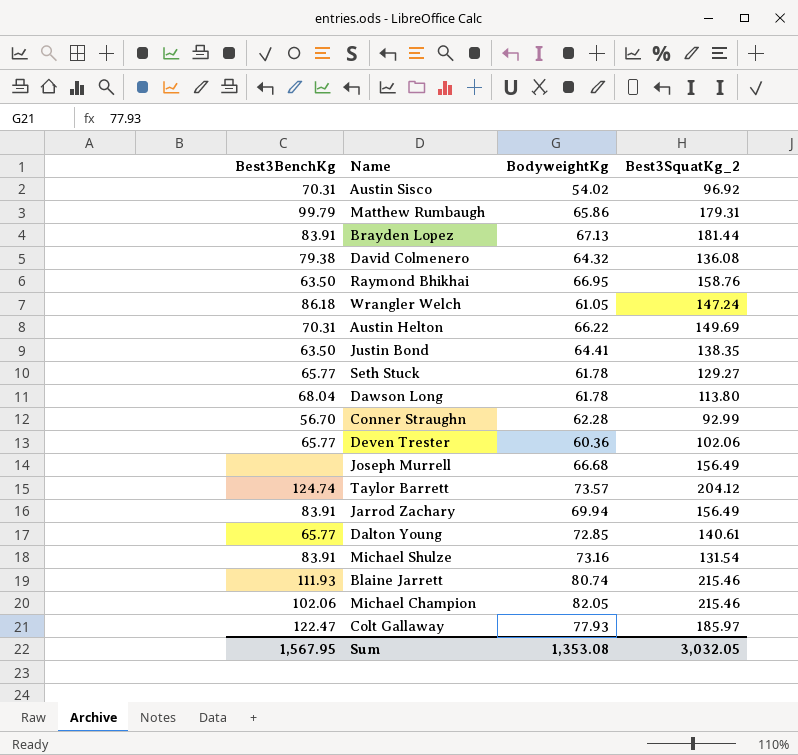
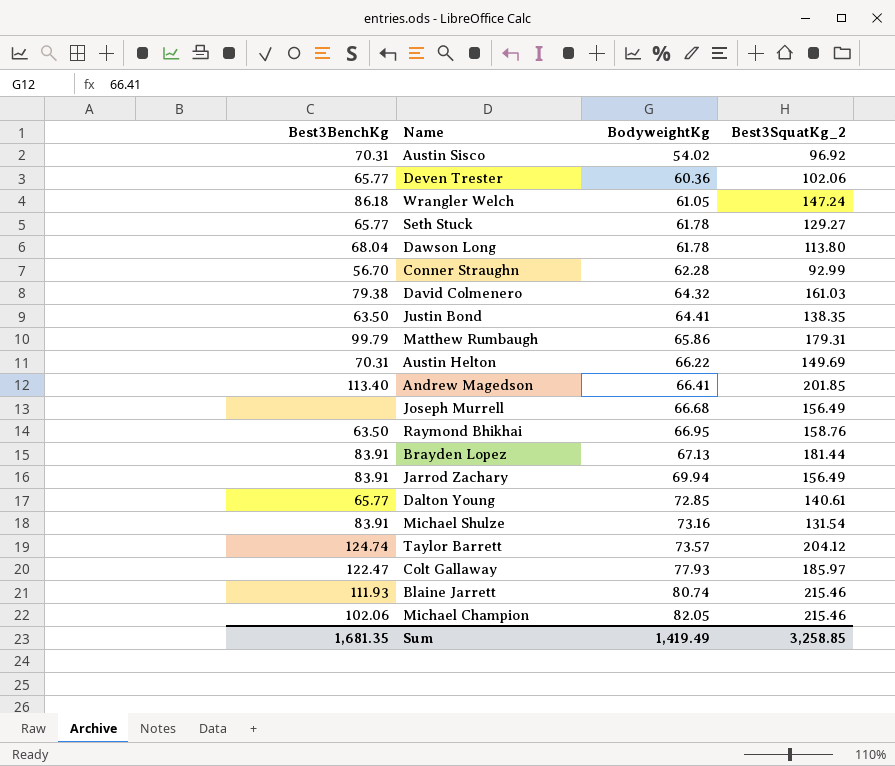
row order: none -> BodyweightKg ascending
David Colmenero | Best3SquatKg_2: 136.08 -> 161.03
row Andrew Magedson: none -> 113.40 | 66.41 | 201.85
Sum | Best3BenchKg: 1,567.95 -> 1,681.35
Sum | BodyweightKg: 1,353.08 -> 1,419.49
Sum | Best3SquatKg_2: 3,032.05 -> 3,258.85

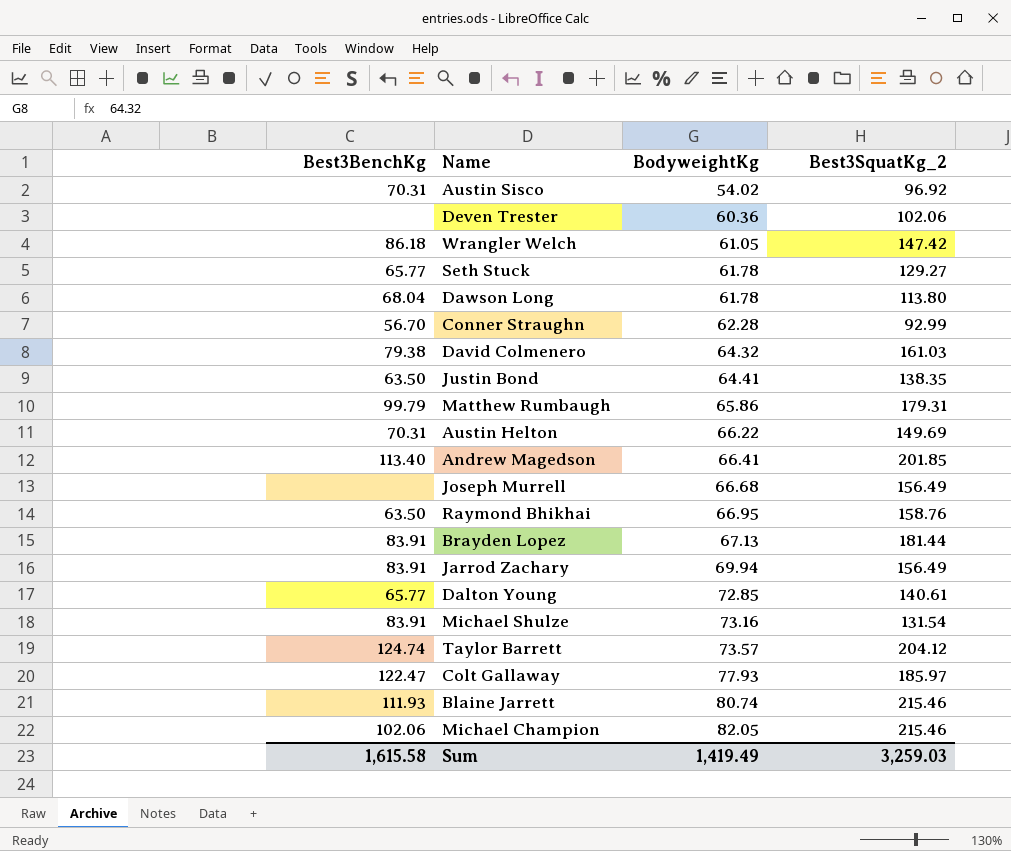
Deven Trester | Best3BenchKg: 65.77 -> none
Wrangler Welch | Best3SquatKg_2: 147.24 -> 147.42
Sum | Best3BenchKg: 1,681.35 -> 1,615.58
Sum | Best3SquatKg_2: 3,258.85 -> 3,259.03

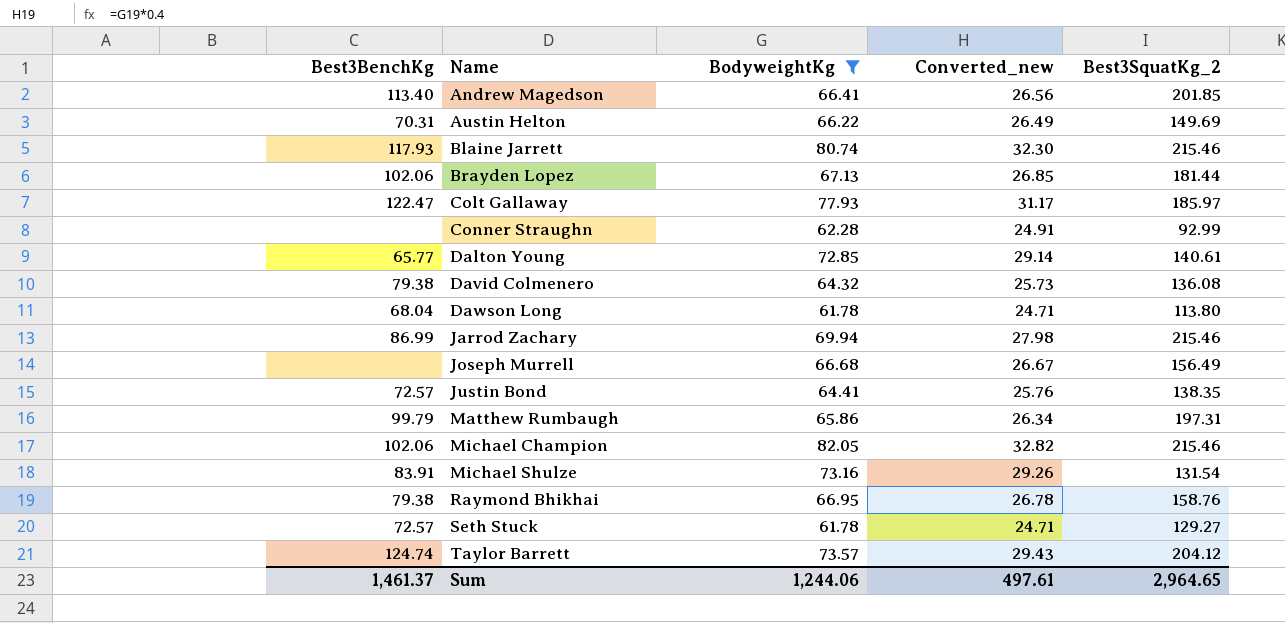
filter: none -> BodyweightKg >= 61.78
row order: BodyweightKg ascending -> Name ascending
column Converted_new | formula: none -> [BodyweightKg] * 0.4
Blaine Jarrett | Best3BenchKg: 111.93 -> 117.93
Brayden Lopez | Best3BenchKg: 83.91 -> 102.06
Conner Straughn | Best3BenchKg: 56.70 -> none
David Colmenero | Best3SquatKg_2: 161.03 -> 136.08
Jarrod Zachary | Best3BenchKg: 83.91 -> 86.99
Jarrod Zachary | Best3SquatKg_2: 156.49 -> 215.46
Justin Bond | Best3BenchKg: 63.50 -> 72.57
Matthew Rumbaugh | Best3SquatKg_2: 179.31 -> 197.31
Raymond Bhikhai | Best3BenchKg: 63.50 -> 79.38
Seth Stuck | Best3BenchKg: 65.77 -> 72.57
Sum | Best3BenchKg: 1,615.58 -> 1,461.37
Sum | BodyweightKg: 1,419.49 -> 1,244.06
Sum | Best3SquatKg_2: 3,259.03 -> 2,964.65

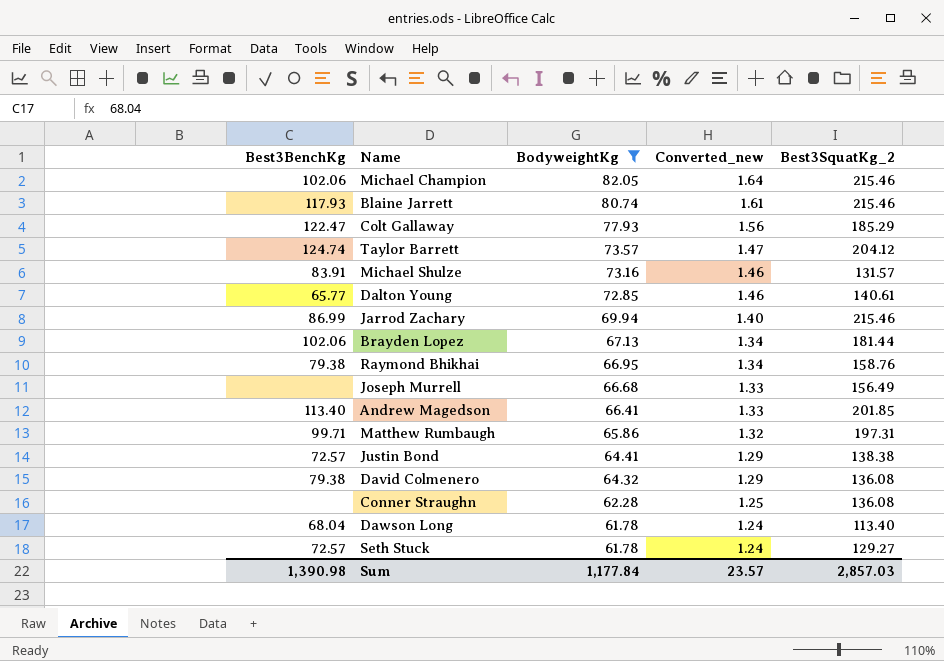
row order: Name ascending -> BodyweightKg descending
column Converted_new | formula: [BodyweightKg] * 0.4 -> [BodyweightKg] * 0.02
row Austin Helton: 70.31 | 66.22 | 26.49 | 149.69 -> none
Colt Gallaway | Best3SquatKg_2: 185.97 -> 185.29
Michael Shulze | Best3SquatKg_2: 131.54 -> 131.57
Matthew Rumbaugh | Best3BenchKg: 99.79 -> 99.71
Justin Bond | Best3SquatKg_2: 138.35 -> 138.38
Conner Straughn | Best3SquatKg_2: 92.99 -> 136.08
Dawson Long | Best3SquatKg_2: 113.80 -> 113.40
Sum | Best3BenchKg: 1,461.37 -> 1,390.98
Sum | BodyweightKg: 1,244.06 -> 1,177.84
Sum | Converted_new: 497.61 -> 23.57
Sum | Best3SquatKg_2: 2,964.65 -> 2,857.03

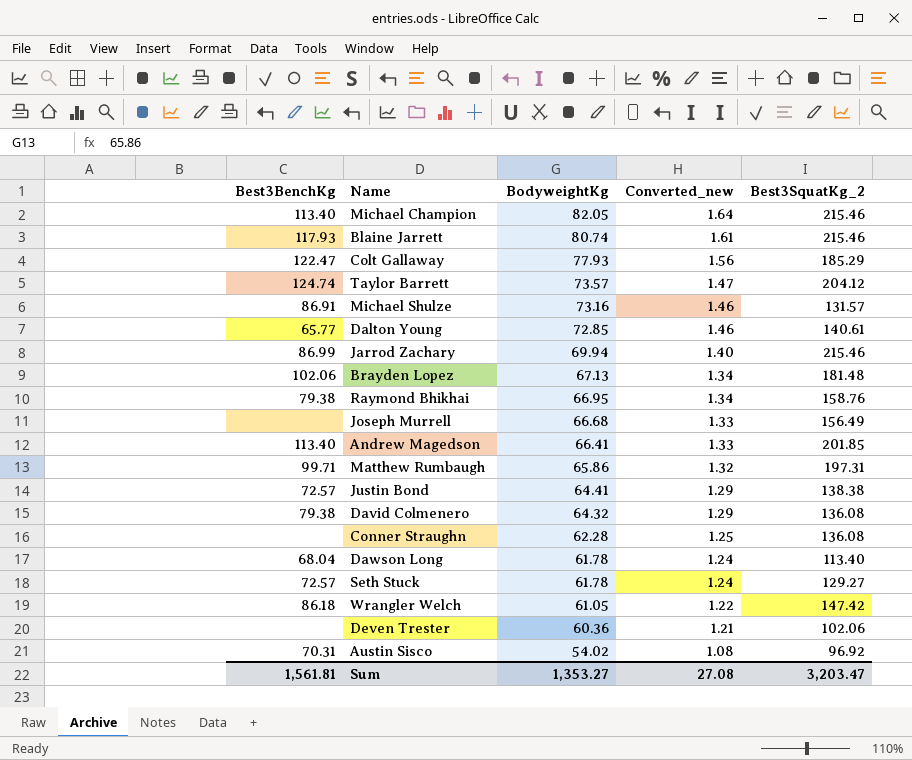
filter: BodyweightKg >= 61.78 -> none
Michael Champion | Best3BenchKg: 102.06 -> 113.40
Michael Shulze | Best3BenchKg: 83.91 -> 86.91
Brayden Lopez | Best3SquatKg_2: 181.44 -> 181.48
Sum | Best3BenchKg: 1,390.98 -> 1,561.81
Sum | BodyweightKg: 1,177.84 -> 1,353.27
Sum | Converted_new: 23.57 -> 27.08
Sum | Best3SquatKg_2: 2,857.03 -> 3,203.47

